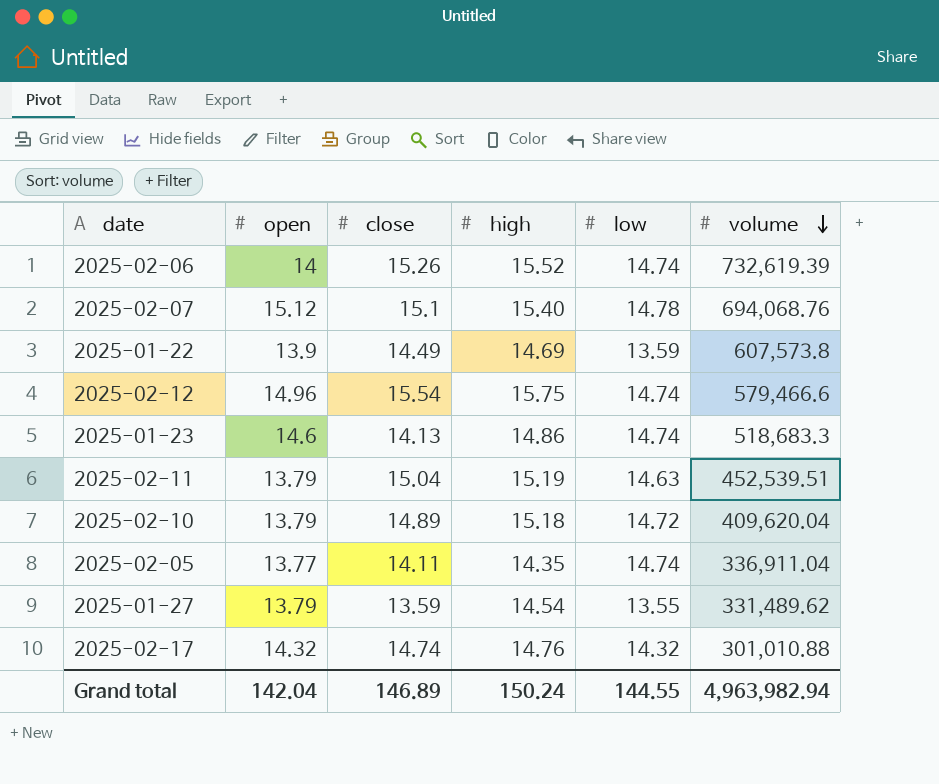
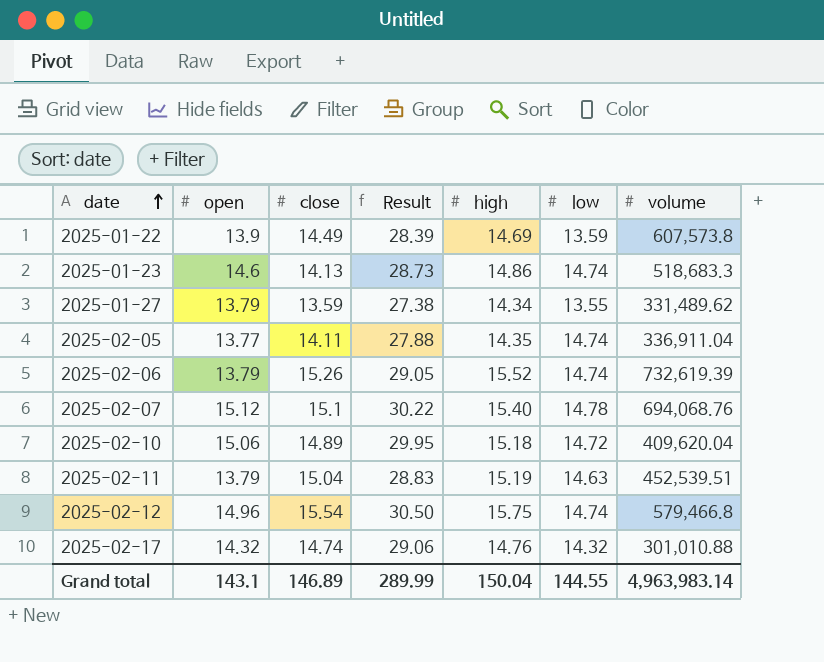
row order: volume descending -> date ascending
column Result | formula: none -> [open] + [close]
2025-01-27 | high: 14.54 -> 14.34
2025-02-06 | open: 14 -> 13.79
2025-02-10 | open: 13.79 -> 15.06
2025-02-12 | volume: 579,466.6 -> 579,466.8
Grand total | open: 142.04 -> 143.1
Grand total | high: 150.24 -> 150.04
Grand total | volume: 4,963,982.94 -> 4,963,983.14

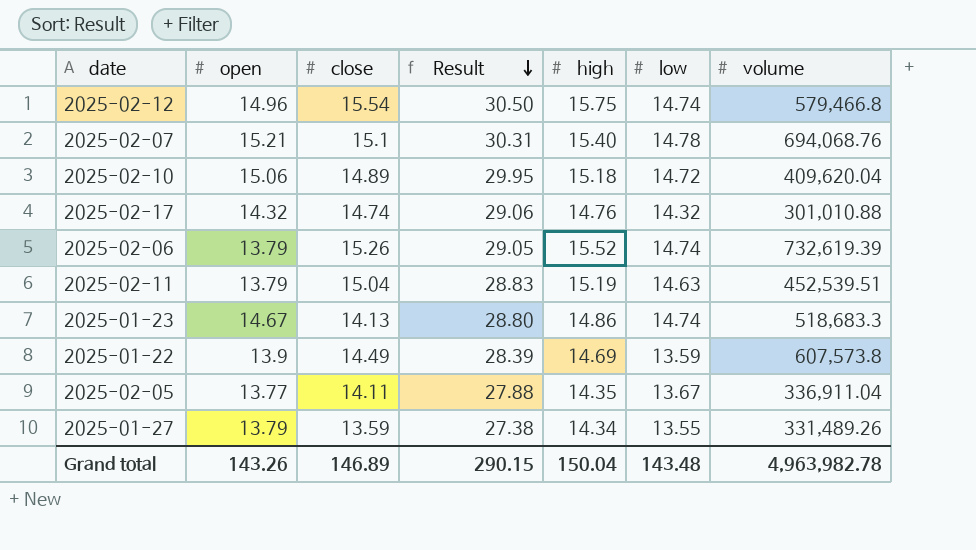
row order: date ascending -> Result descending
2025-02-07 | open: 15.12 -> 15.21
2025-02-07 | Result: 30.22 -> 30.31
2025-01-23 | open: 14.6 -> 14.67
2025-01-23 | Result: 28.73 -> 28.80
2025-02-05 | low: 14.74 -> 13.67
2025-01-27 | volume: 331,489.62 -> 331,489.26
Grand total | open: 143.1 -> 143.26
Grand total | Result: 289.99 -> 290.15
Grand total | low: 144.55 -> 143.48
Grand total | volume: 4,963,983.14 -> 4,963,982.78

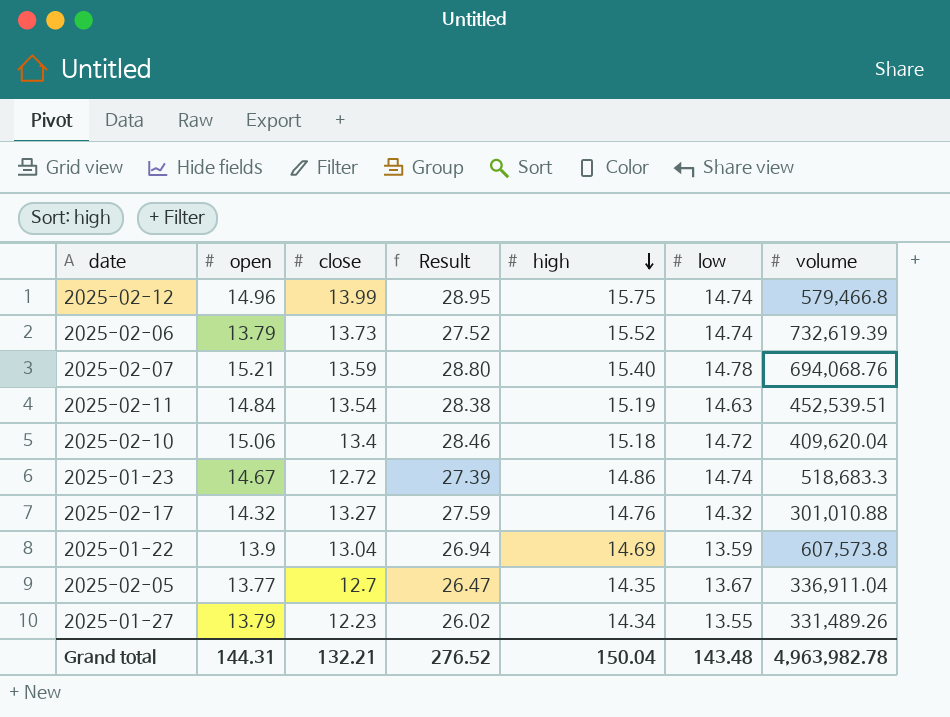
row order: Result descending -> high descending
2025-02-12 | close: 15.54 -> 13.99
2025-02-12 | Result: 30.50 -> 28.95
2025-02-06 | close: 15.26 -> 13.73
2025-02-06 | Result: 29.05 -> 27.52
2025-02-07 | close: 15.1 -> 13.59
2025-02-07 | Result: 30.31 -> 28.80
2025-02-11 | open: 13.79 -> 14.84
2025-02-11 | close: 15.04 -> 13.54
2025-02-11 | Result: 28.83 -> 28.38
2025-02-10 | close: 14.89 -> 13.4
2025-02-10 | Result: 29.95 -> 28.46
2025-01-23 | close: 14.13 -> 12.72
2025-01-23 | Result: 28.80 -> 27.39
2025-02-17 | close: 14.74 -> 13.27
2025-02-17 | Result: 29.06 -> 27.59
2025-01-22 | close: 14.49 -> 13.04
2025-01-22 | Result: 28.39 -> 26.94
2025-02-05 | close: 14.11 -> 12.7
2025-02-05 | Result: 27.88 -> 26.47
2025-01-27 | close: 13.59 -> 12.23
2025-01-27 | Result: 27.38 -> 26.02
Grand total | open: 143.26 -> 144.31
Grand total | close: 146.89 -> 132.21
Grand total | Result: 290.15 -> 276.52

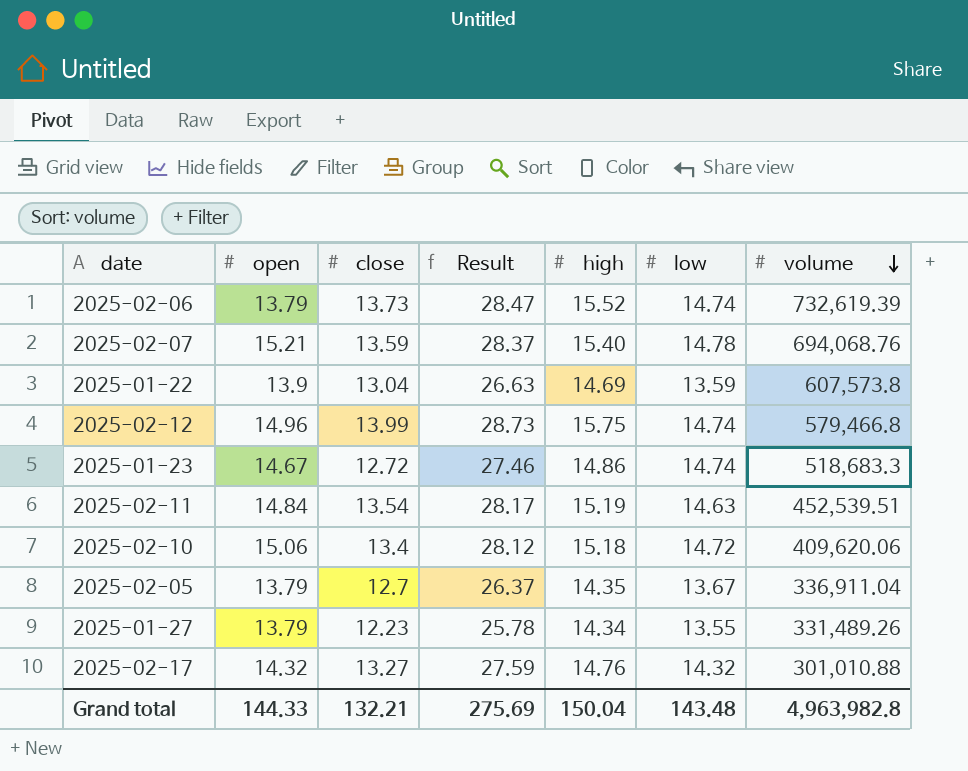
row order: high descending -> volume descending
column Result | formula: [open] + [close] -> [close] + [low]
2025-02-10 | volume: 409,620.04 -> 409,620.06
2025-02-05 | open: 13.77 -> 13.79
Grand total | open: 144.31 -> 144.33
Grand total | Result: 276.52 -> 275.69
Grand total | volume: 4,963,982.78 -> 4,963,982.8

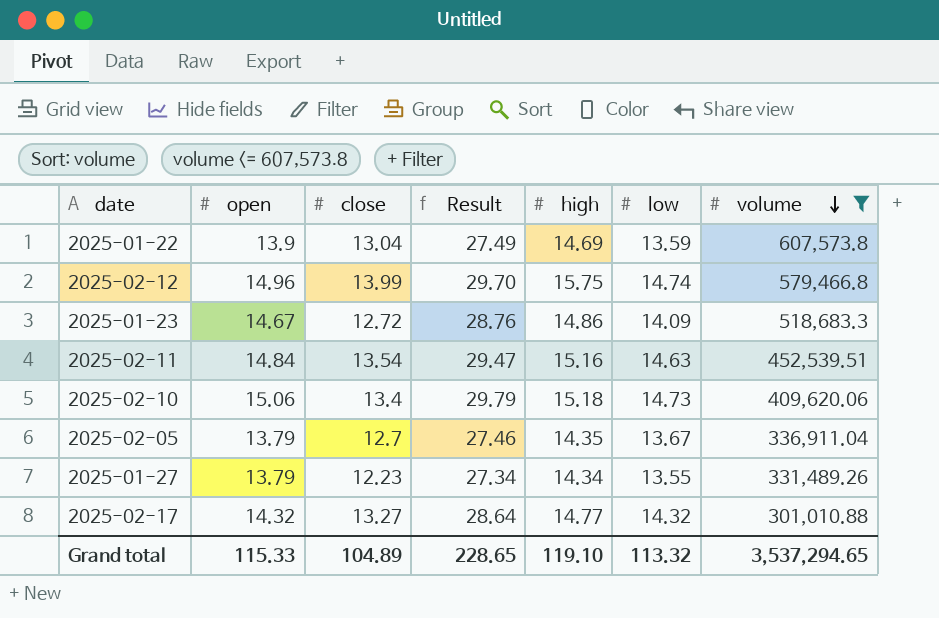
filter: none -> volume <= 607,573.8
column Result | formula: [close] + [low] -> [open] + [low]
2025-01-23 | low: 14.74 -> 14.09
2025-02-11 | high: 15.19 -> 15.16
2025-02-10 | low: 14.72 -> 14.73
2025-02-17 | high: 14.76 -> 14.77
Grand total | open: 144.33 -> 115.33
Grand total | close: 132.21 -> 104.89
Grand total | Result: 275.69 -> 228.65
Grand total | high: 150.04 -> 119.10
Grand total | low: 143.48 -> 113.32
Grand total | volume: 4,963,982.8 -> 3,537,294.65

